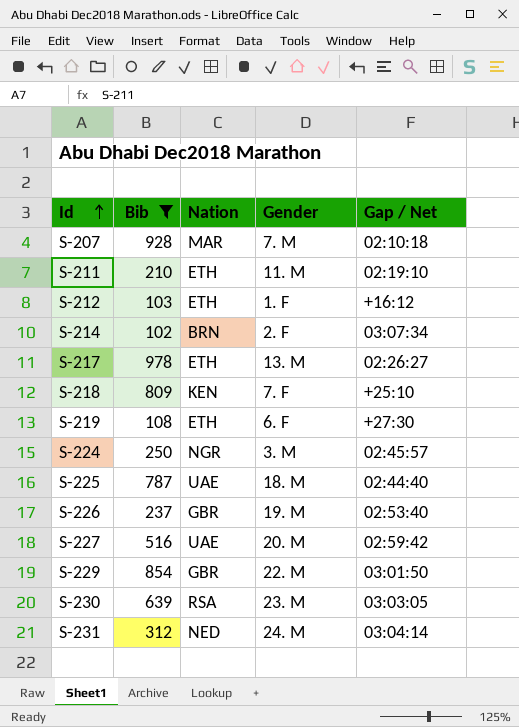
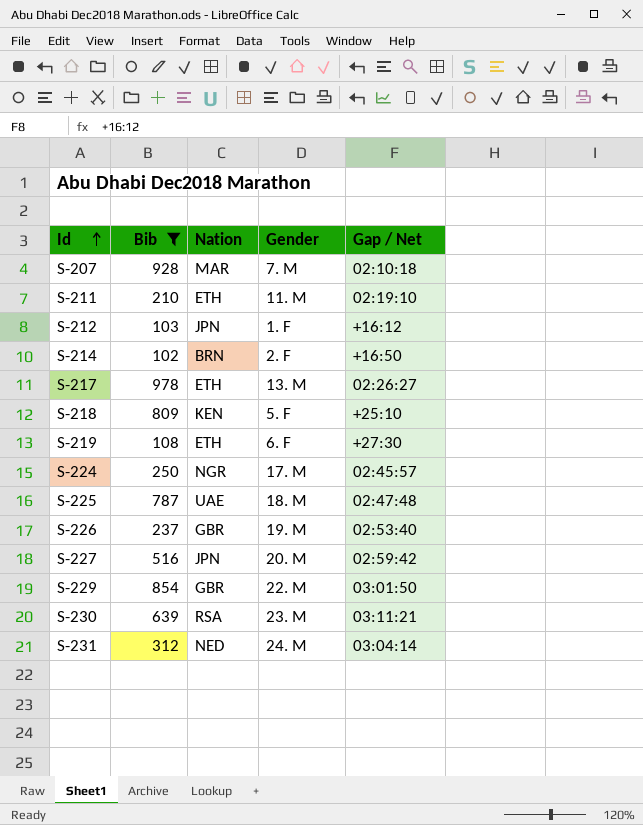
S-212 | Nation: ETH -> JPN
S-214 | Gap / Net: 03:07:34 -> +16:50
S-218 | Gender: 7. F -> 5. F
S-224 | Gender: 3. M -> 17. M
S-225 | Gap / Net: 02:44:40 -> 02:47:48
S-227 | Nation: UAE -> JPN
S-230 | Gap / Net: 03:03:05 -> 03:11:21

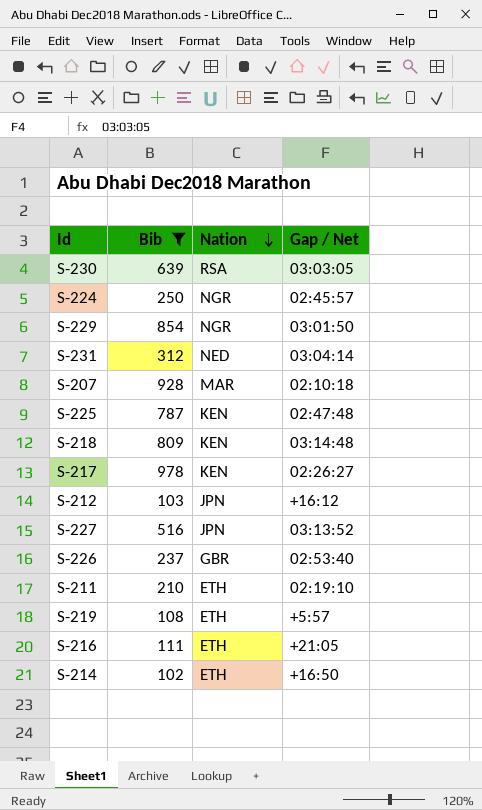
row order: Id ascending -> Nation descending
column Gender | position: 4 -> none
S-230 | Gap / Net: 03:11:21 -> 03:03:05
S-229 | Nation: GBR -> NGR
S-225 | Nation: UAE -> KEN
S-218 | Gap / Net: +25:10 -> 03:14:48
S-217 | Nation: ETH -> KEN
S-227 | Gap / Net: 02:59:42 -> 03:13:52
S-219 | Gap / Net: +27:30 -> +5:57
row S-216: none -> 111 | ETH | +21:05
S-214 | Nation: BRN -> ETH

